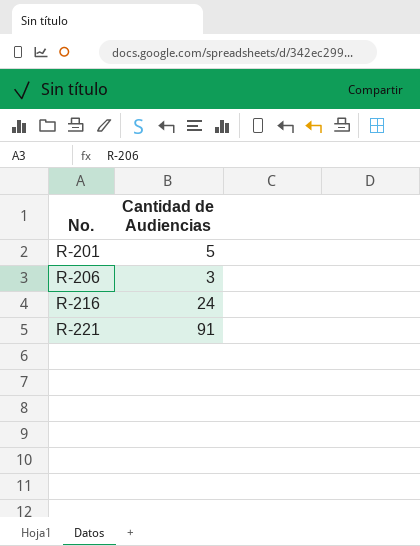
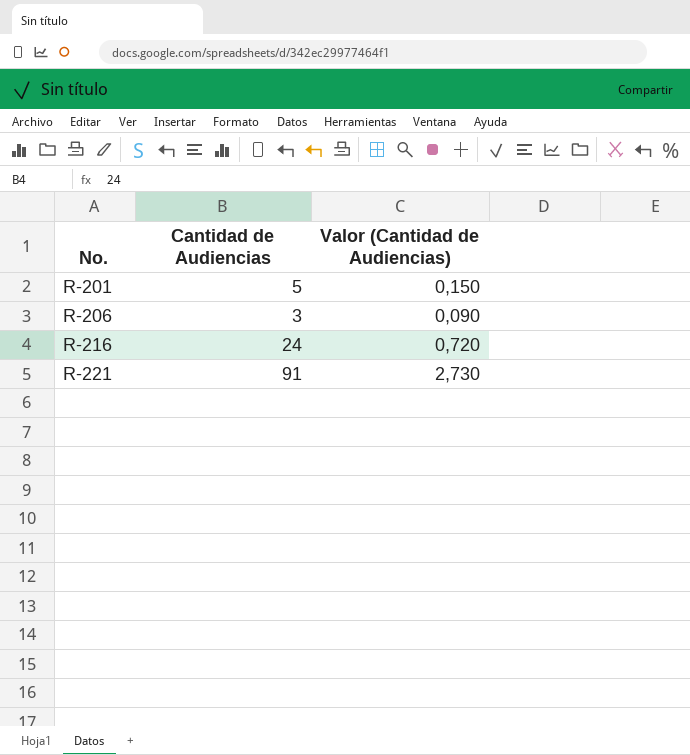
column Valor (Cantidad de Audiencias) | formula: none -> [Cantidad de Audiencias] * 0,03

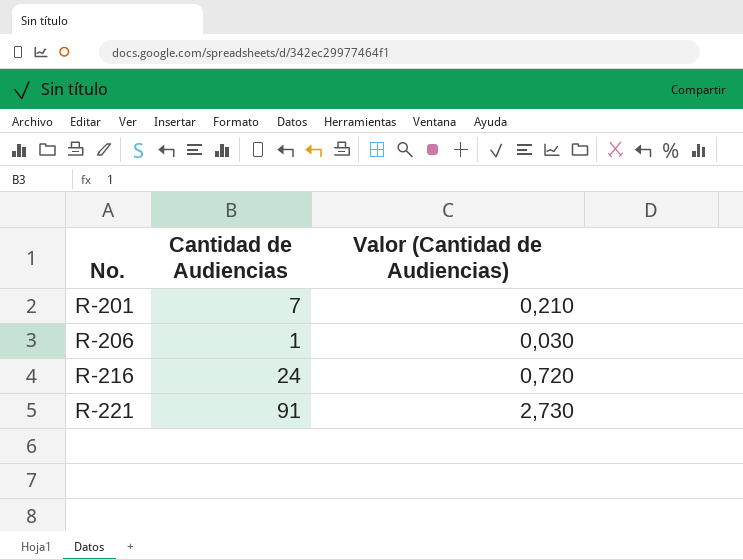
R-201 | Cantidad de Audiencias: 5 -> 7
R-201 | Valor (Cantidad de Audiencias): 0,150 -> 0,210
R-206 | Cantidad de Audiencias: 3 -> 1
R-206 | Valor (Cantidad de Audiencias): 0,090 -> 0,030

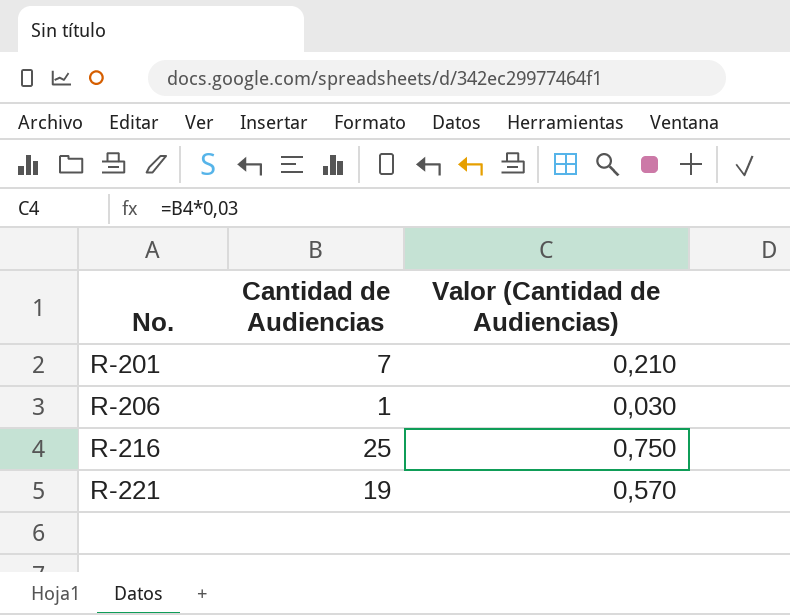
R-216 | Cantidad de Audiencias: 24 -> 25
R-216 | Valor (Cantidad de Audiencias): 0,720 -> 0,750
R-221 | Cantidad de Audiencias: 91 -> 19
R-221 | Valor (Cantidad de Audiencias): 2,730 -> 0,570

